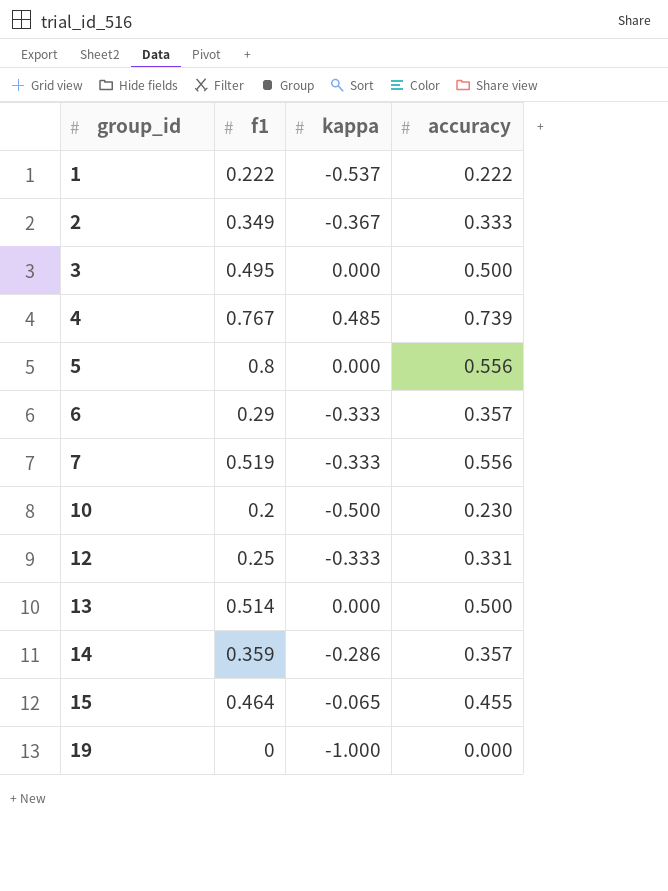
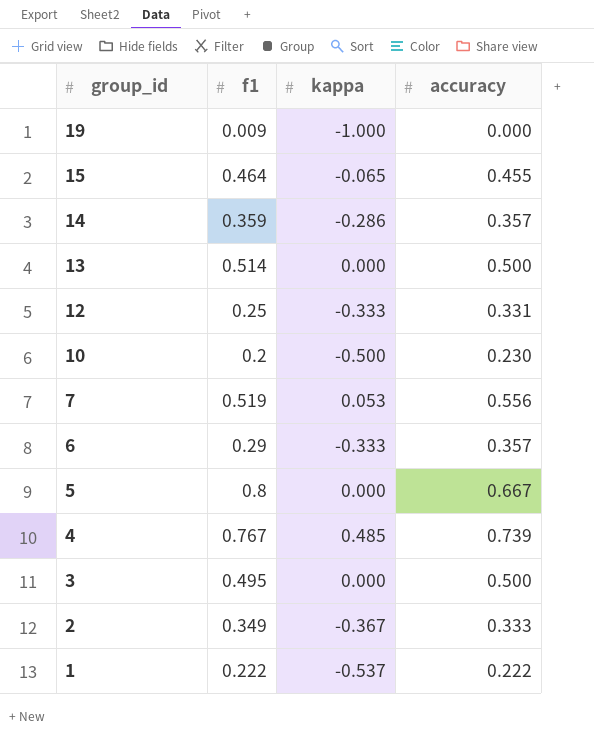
row order: group_id ascending -> group_id descending
19 | f1: 0 -> 0.009
7 | kappa: -0.333 -> 0.053
5 | accuracy: 0.556 -> 0.667

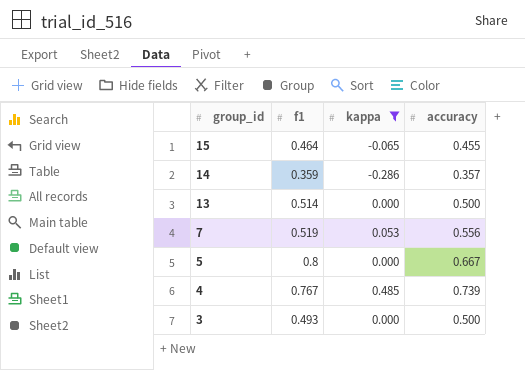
filter: none -> kappa >= -0.286
3 | f1: 0.495 -> 0.493

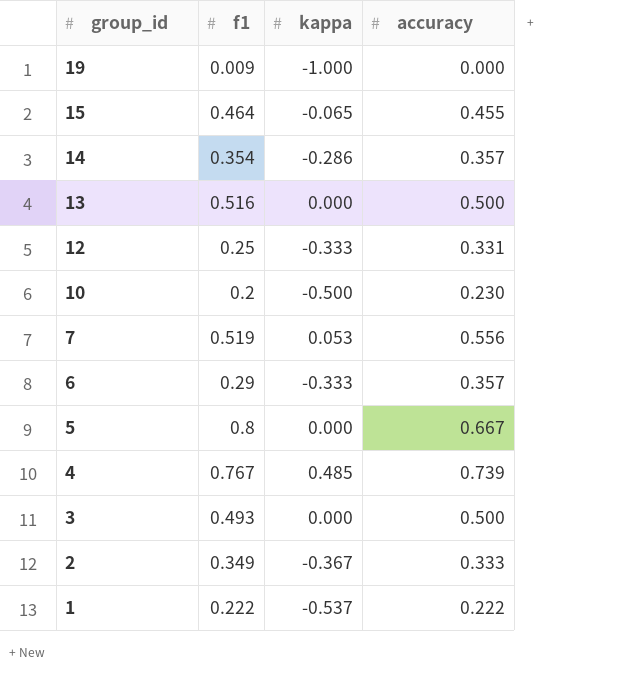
filter: kappa >= -0.286 -> none
14 | f1: 0.359 -> 0.354
13 | f1: 0.514 -> 0.516

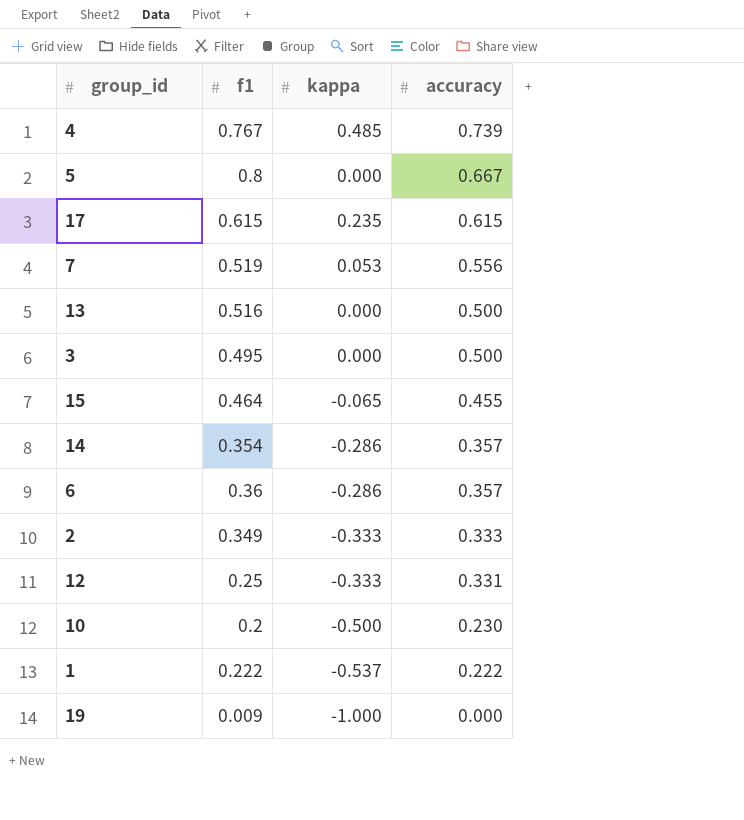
row order: group_id descending -> accuracy descending
row 17: none -> 0.615 | 0.235 | 0.615
3 | f1: 0.493 -> 0.495
6 | f1: 0.29 -> 0.36
6 | kappa: -0.333 -> -0.286
2 | kappa: -0.367 -> -0.333

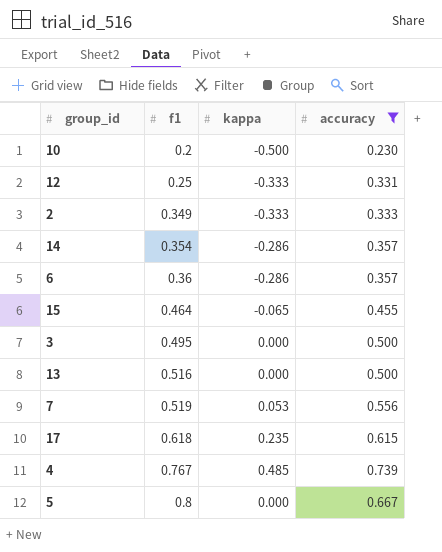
filter: none -> accuracy >= 0.230
row order: accuracy descending -> f1 ascending
17 | f1: 0.615 -> 0.618

